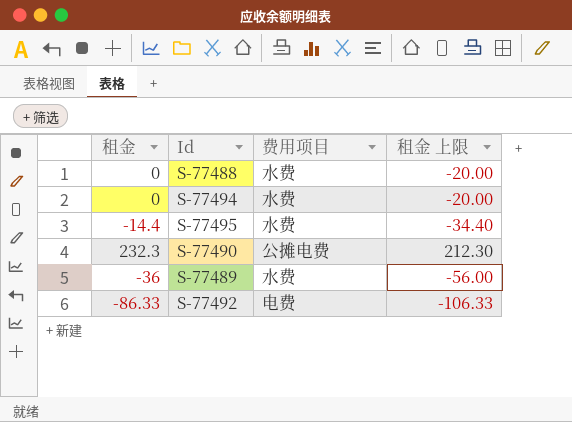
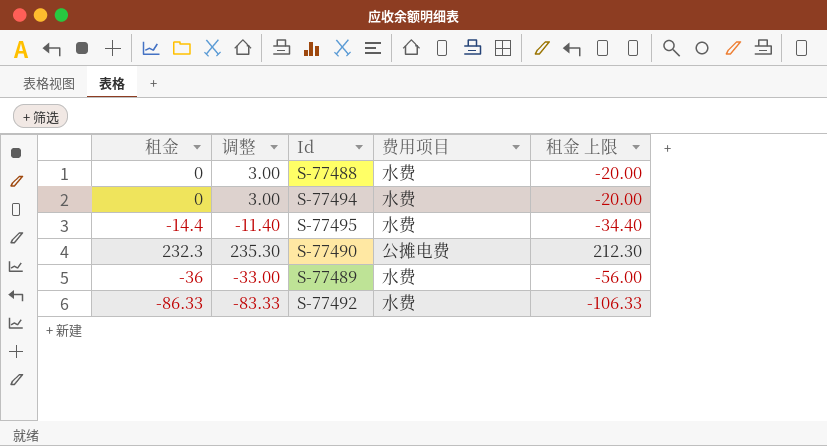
column 调整 | formula: none -> [租金] + 3
S-77492 | 费用项目: 电费 -> 水费

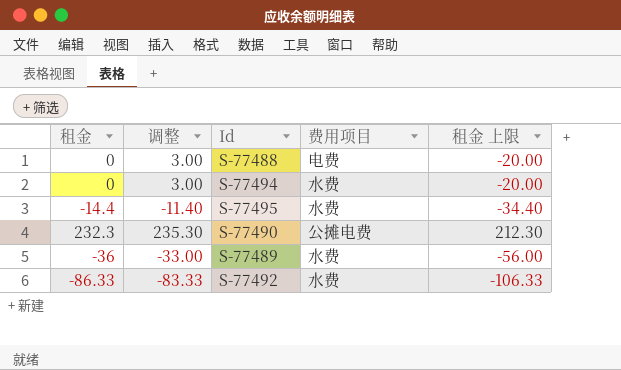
S-77488 | 费用项目: 水费 -> 电费

